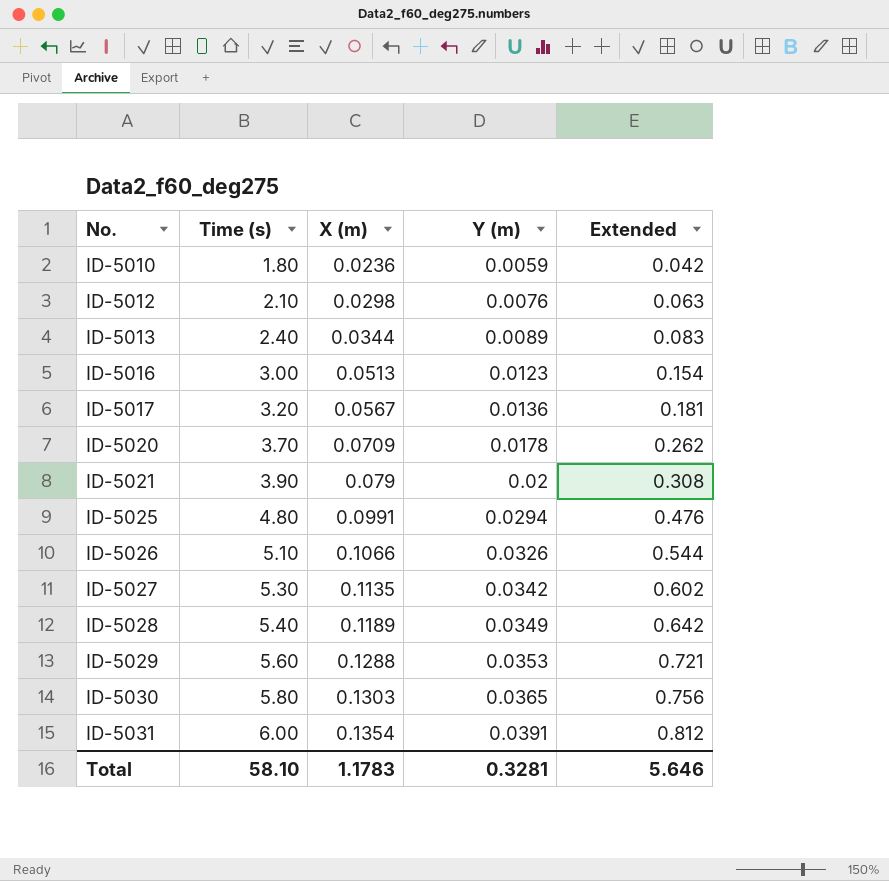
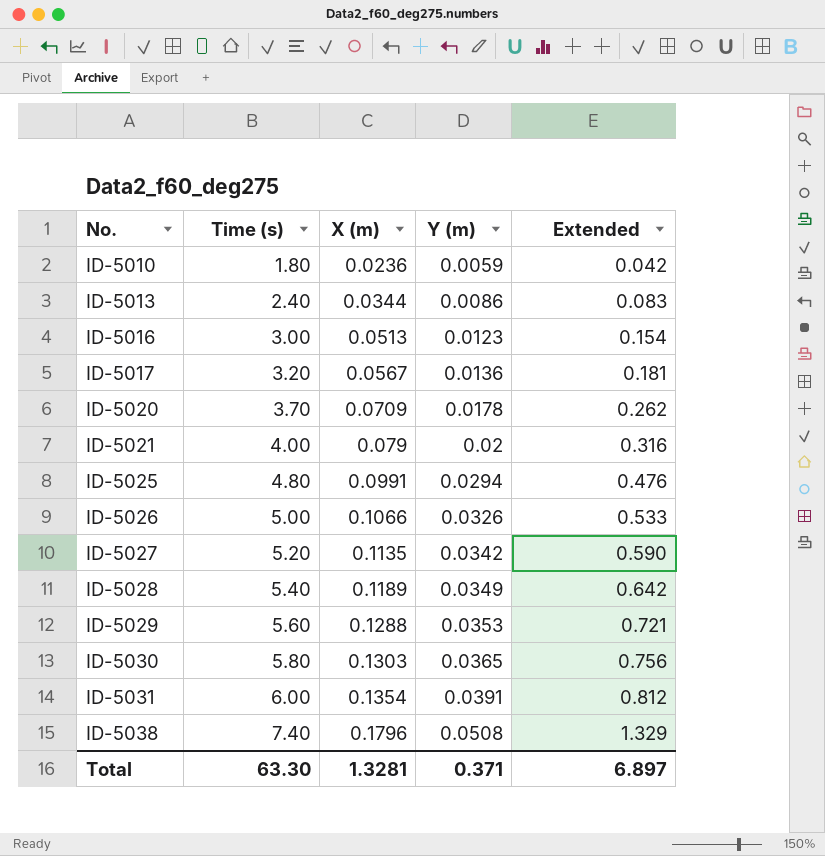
row ID-5012: 2.10 | 0.0298 | 0.0076 | 0.063 -> none
ID-5013 | Y (m): 0.0089 -> 0.0086
ID-5021 | Time (s): 3.90 -> 4.00
ID-5021 | Extended: 0.308 -> 0.316
ID-5026 | Time (s): 5.10 -> 5.00
ID-5026 | Extended: 0.544 -> 0.533
ID-5027 | Time (s): 5.30 -> 5.20
ID-5027 | Extended: 0.602 -> 0.590
row ID-5038: none -> 7.40 | 0.1796 | 0.0508 | 1.329
Total | Time (s): 58.10 -> 63.30
Total | X (m): 1.1783 -> 1.3281
Total | Y (m): 0.3281 -> 0.371
Total | Extended: 5.646 -> 6.897

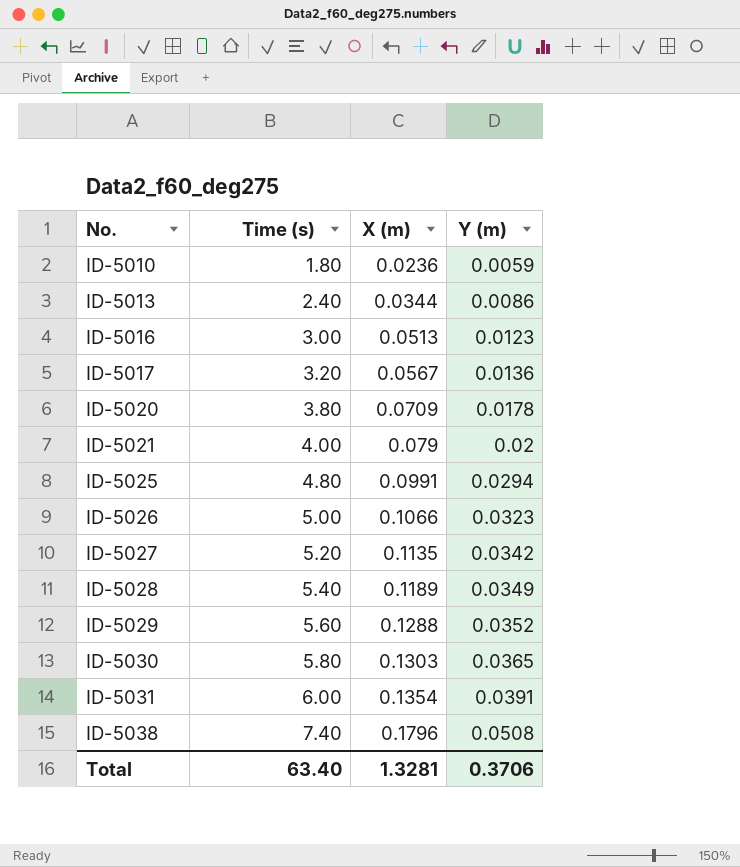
column Extended | formula: [Time (s)] * [X (m)] -> none
ID-5020 | Time (s): 3.70 -> 3.80
ID-5026 | Y (m): 0.0326 -> 0.0323
ID-5029 | Y (m): 0.0353 -> 0.0352
Total | Time (s): 63.30 -> 63.40
Total | Y (m): 0.371 -> 0.3706

